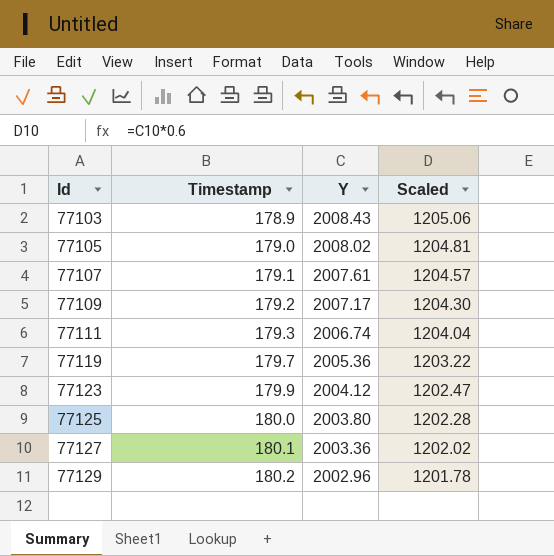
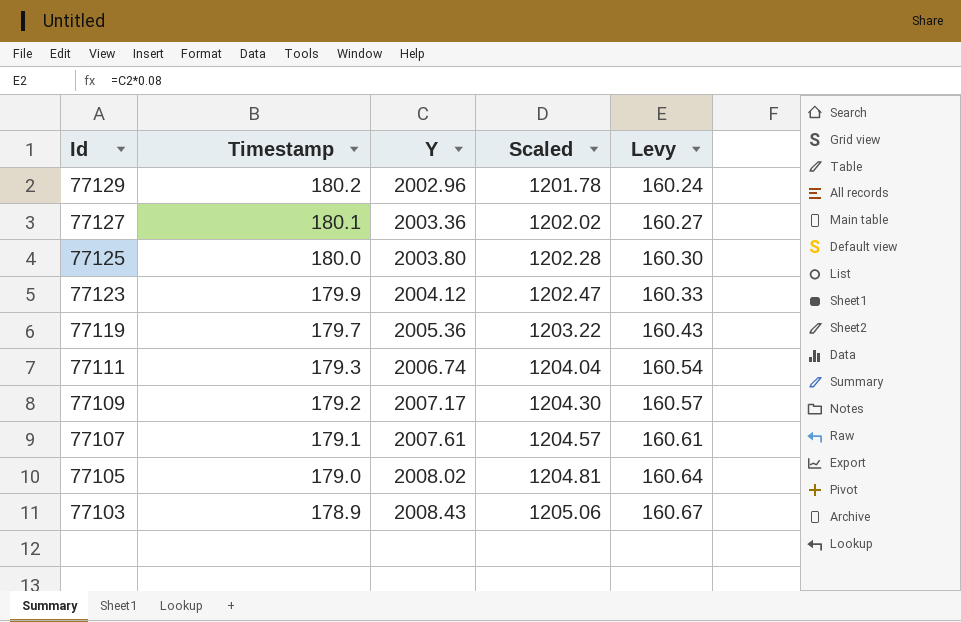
row order: Id ascending -> Id descending
column Levy | formula: none -> [Y] * 0.08

